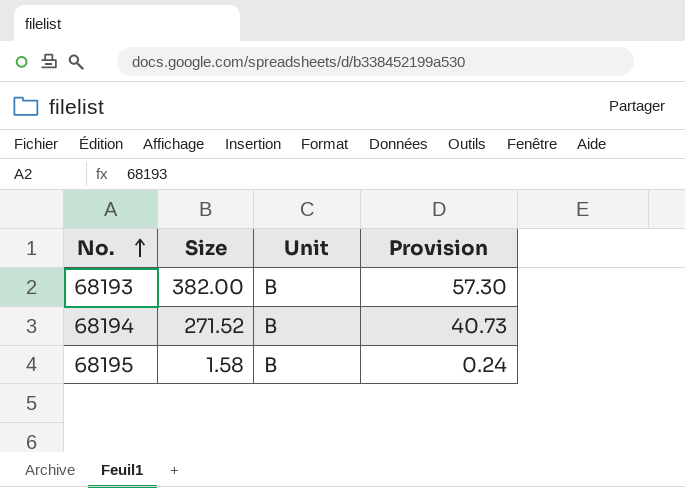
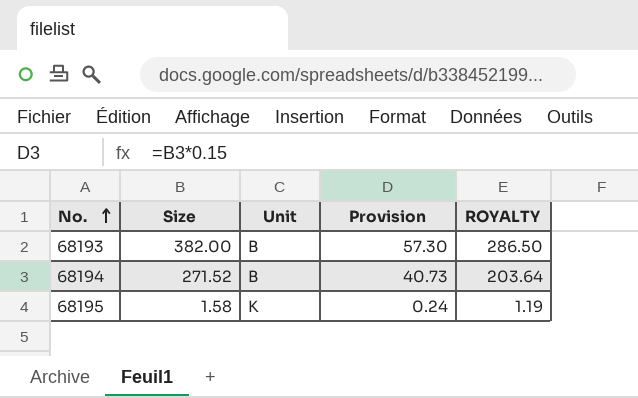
column ROYALTY | formula: none -> [Size] * 0.75
68195 | Unit: B -> K

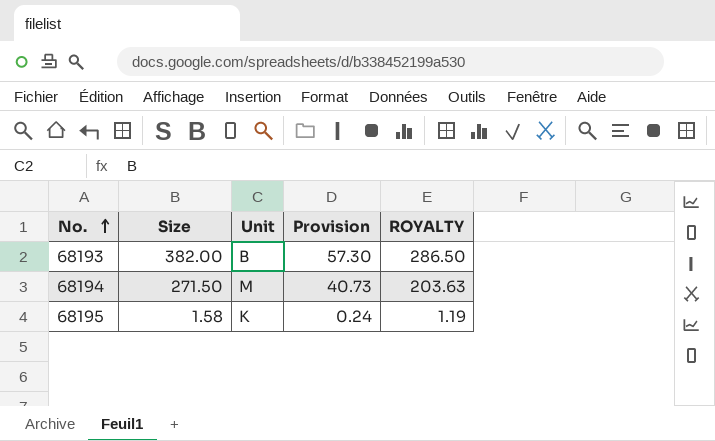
68194 | Size: 271.52 -> 271.50
68194 | Unit: B -> M
68194 | ROYALTY: 203.64 -> 203.63

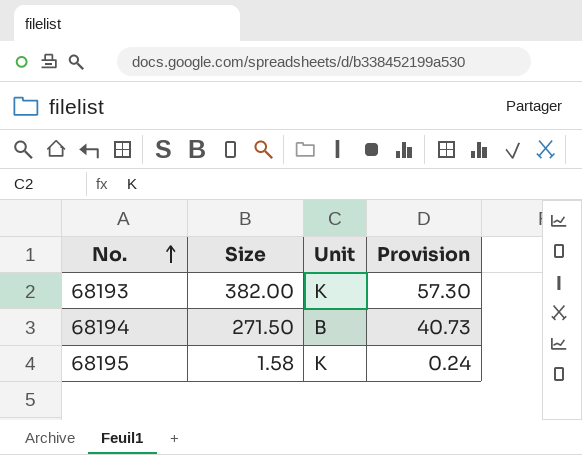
column ROYALTY | formula: [Size] * 0.75 -> none
68193 | Unit: B -> K
68194 | Unit: M -> B

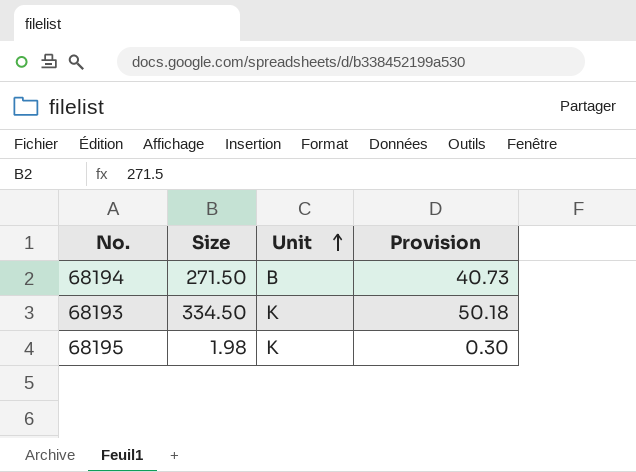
row order: No. ascending -> Unit ascending
68193 | Size: 382.00 -> 334.50
68193 | Provision: 57.30 -> 50.18
68195 | Size: 1.58 -> 1.98
68195 | Provision: 0.24 -> 0.30

